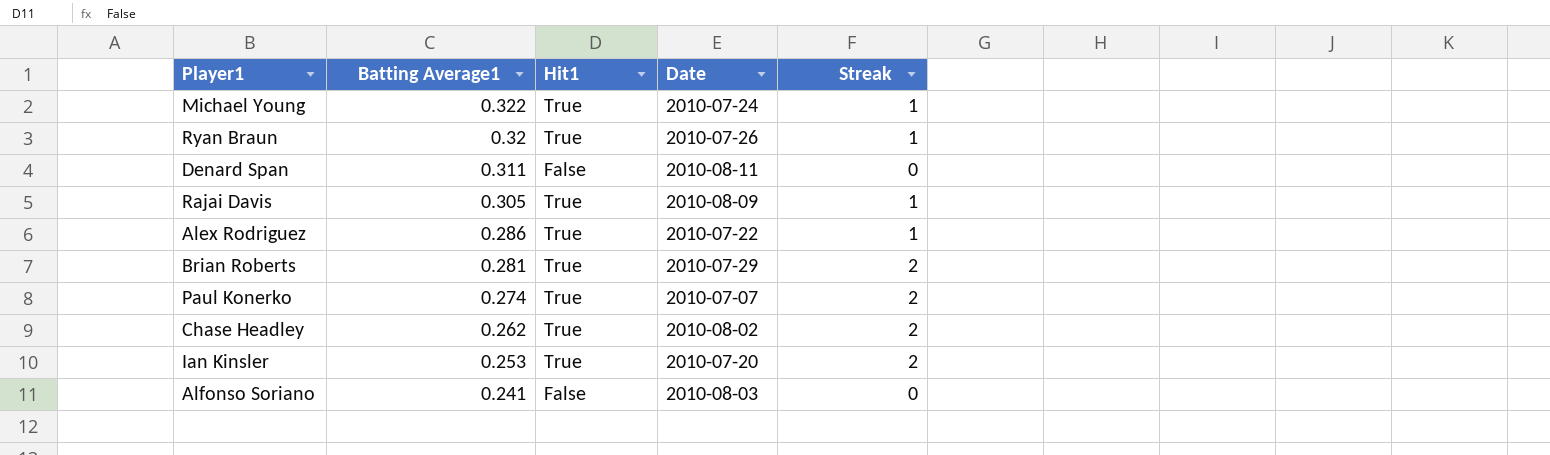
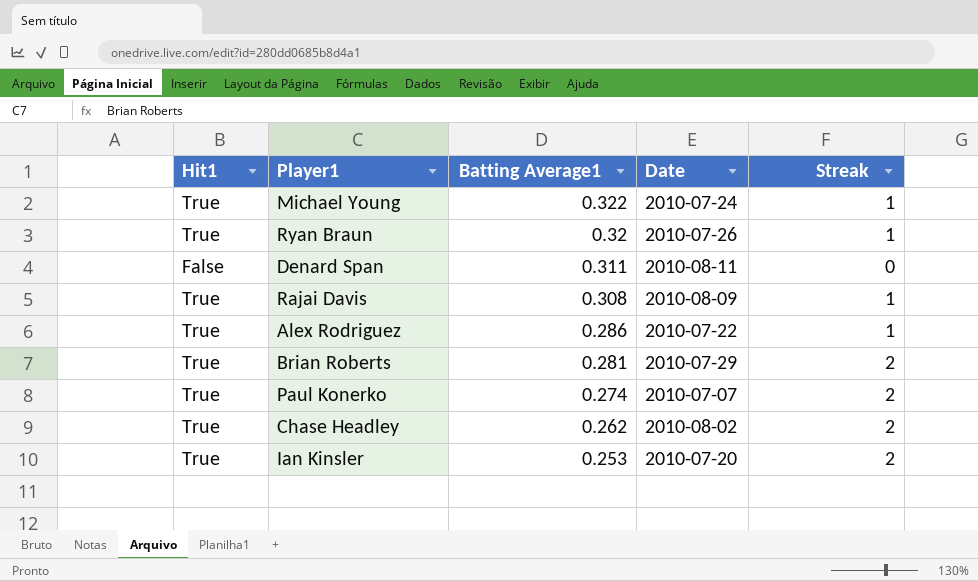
column Hit1 | position: 3 -> 1
row Alfonso Soriano: 0.241 | False | 2010-08-03 | 0 -> none
Rajai Davis | Batting Average1: 0.305 -> 0.308

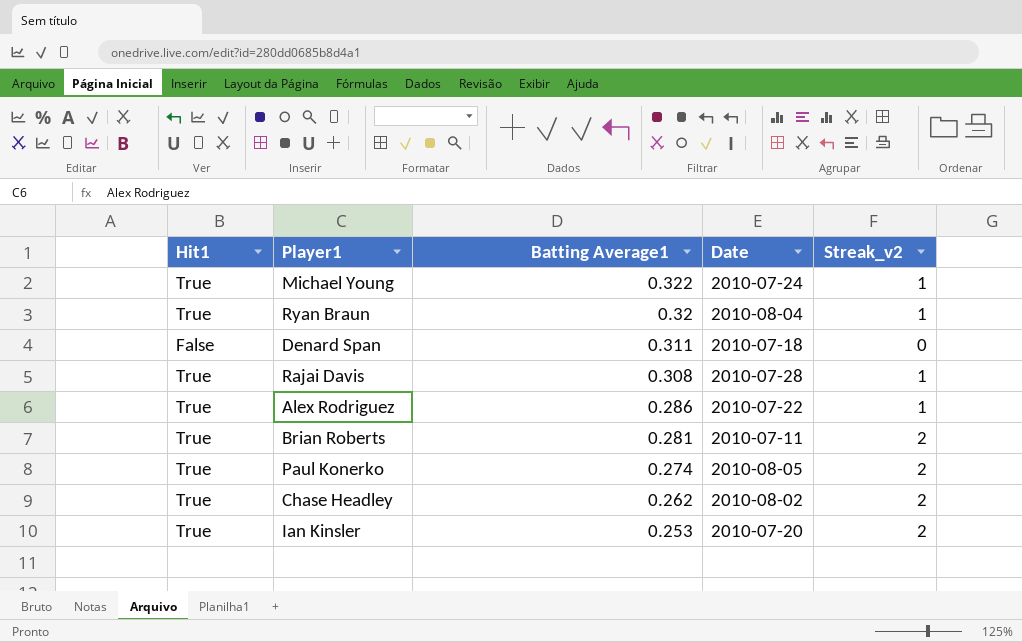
column name: Streak -> Streak_v2
Ryan Braun | Date: 2010-07-26 -> 2010-08-04
Denard Span | Date: 2010-08-11 -> 2010-07-18
Rajai Davis | Date: 2010-08-09 -> 2010-07-28
Brian Roberts | Date: 2010-07-29 -> 2010-07-11
Paul Konerko | Date: 2010-07-07 -> 2010-08-05

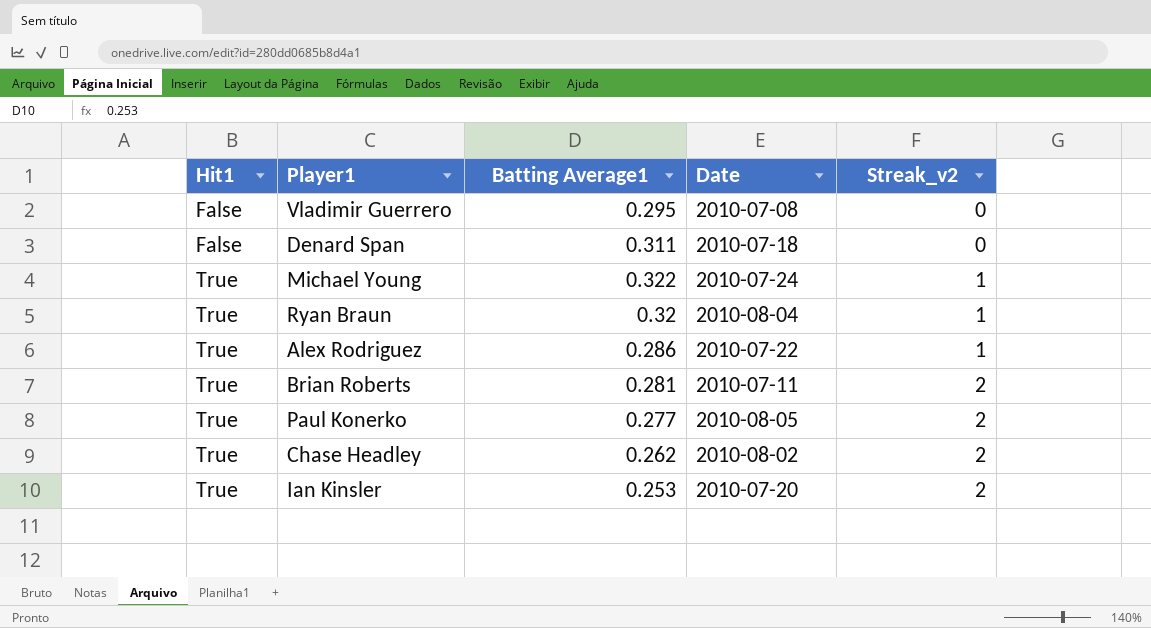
row order: Batting Average1 descending -> Hit1 ascending
row Rajai Davis: True | 0.308 | 2010-07-28 | 1 -> none
row Vladimir Guerrero: none -> False | 0.295 | 2010-07-08 | 0
Paul Konerko | Batting Average1: 0.274 -> 0.277

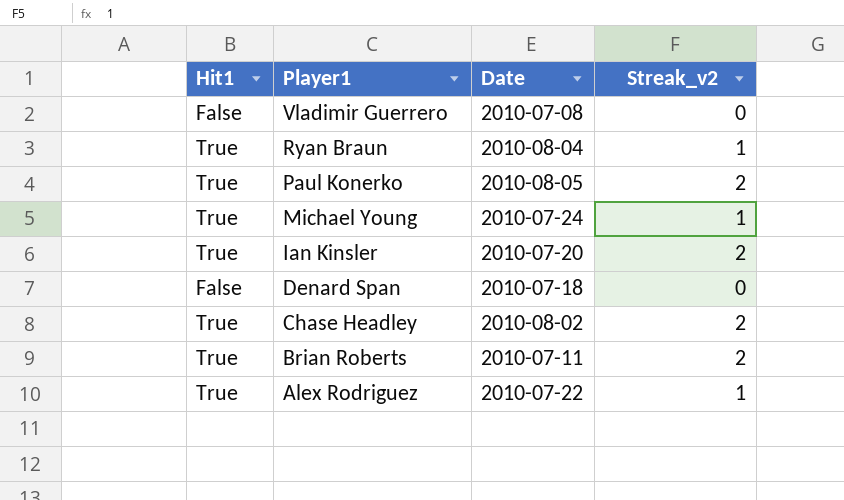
row order: Hit1 ascending -> Player1 descending
column Batting Average1 | position: 3 -> none

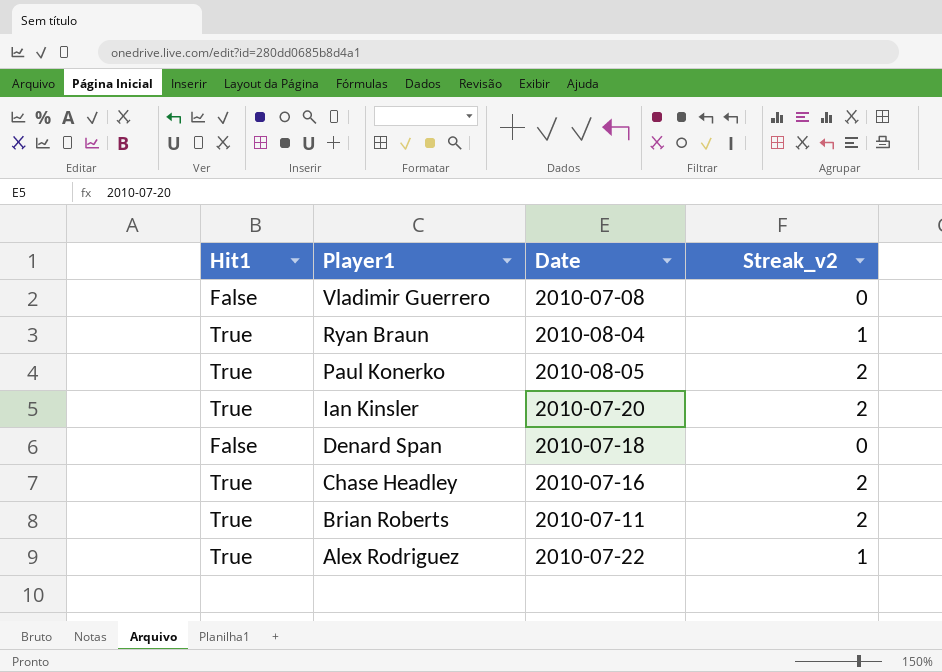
row Michael Young: True | 2010-07-24 | 1 -> none
Chase Headley | Date: 2010-08-02 -> 2010-07-16

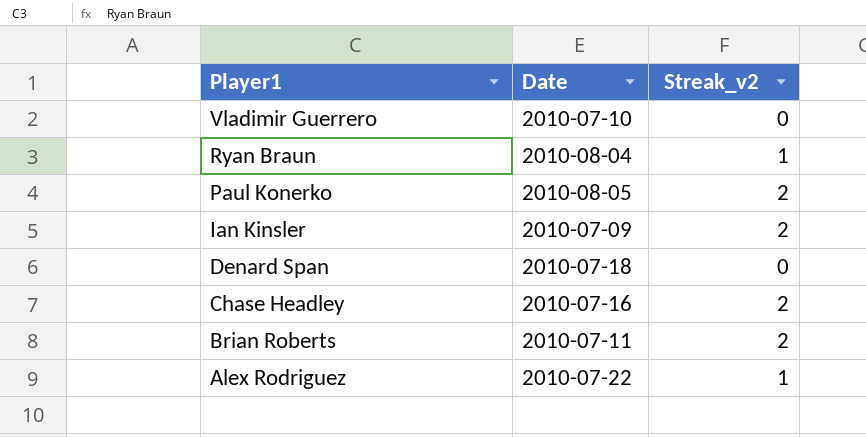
column Hit1 | position: 1 -> none
Vladimir Guerrero | Date: 2010-07-08 -> 2010-07-10
Ian Kinsler | Date: 2010-07-20 -> 2010-07-09

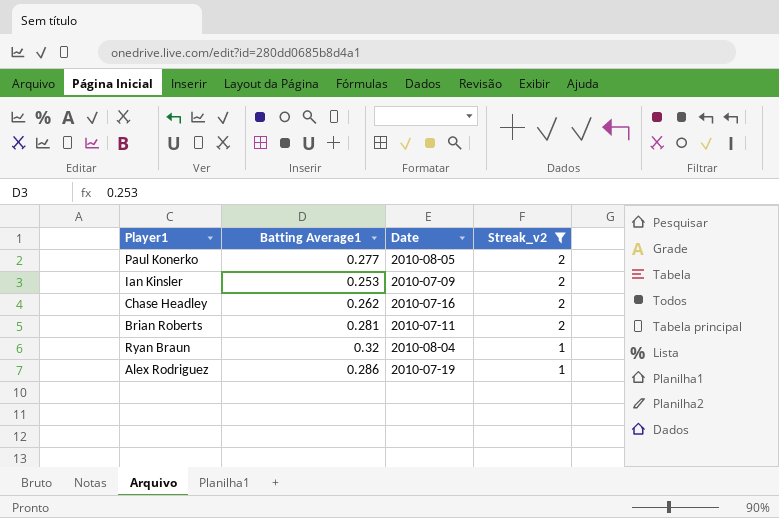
filter: none -> Streak_v2 != 0
row order: Player1 descending -> Streak_v2 descending
column Batting Average1 | position: none -> 2
Alex Rodriguez | Date: 2010-07-22 -> 2010-07-19

